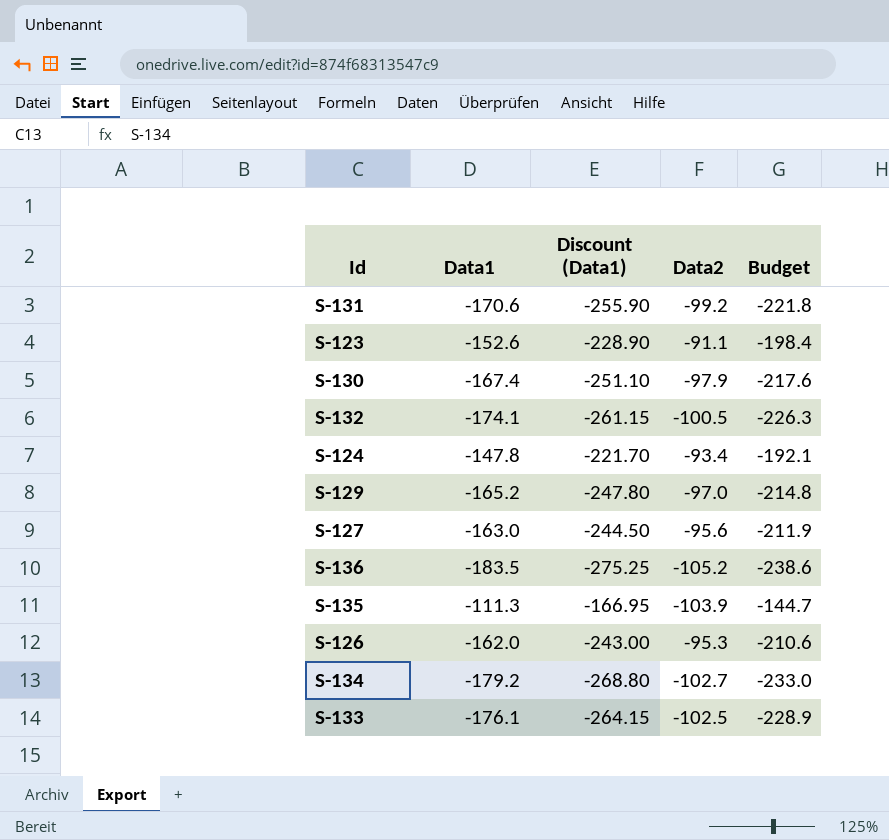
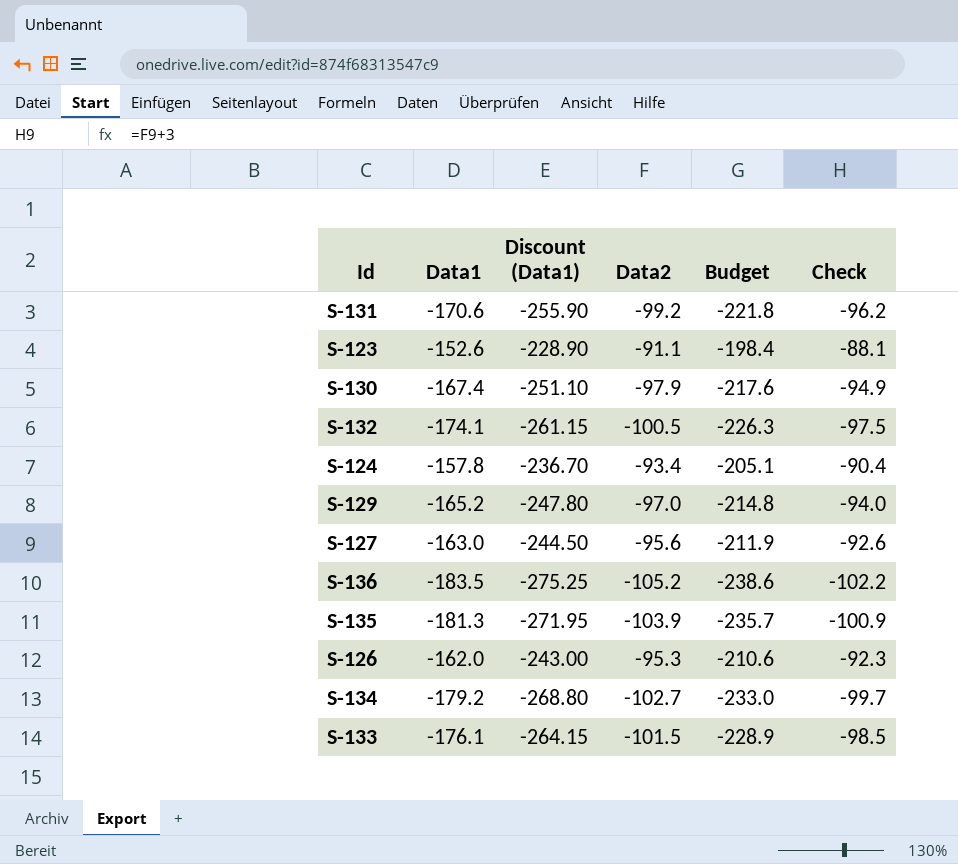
column Check | formula: none -> [Data2] + 3
S-124 | Data1: -147.8 -> -157.8
S-124 | Discount (Data1): -221.70 -> -236.70
S-124 | Budget: -192.1 -> -205.1
S-135 | Data1: -111.3 -> -181.3
S-135 | Discount (Data1): -166.95 -> -271.95
S-135 | Budget: -144.7 -> -235.7
S-133 | Data2: -102.5 -> -101.5

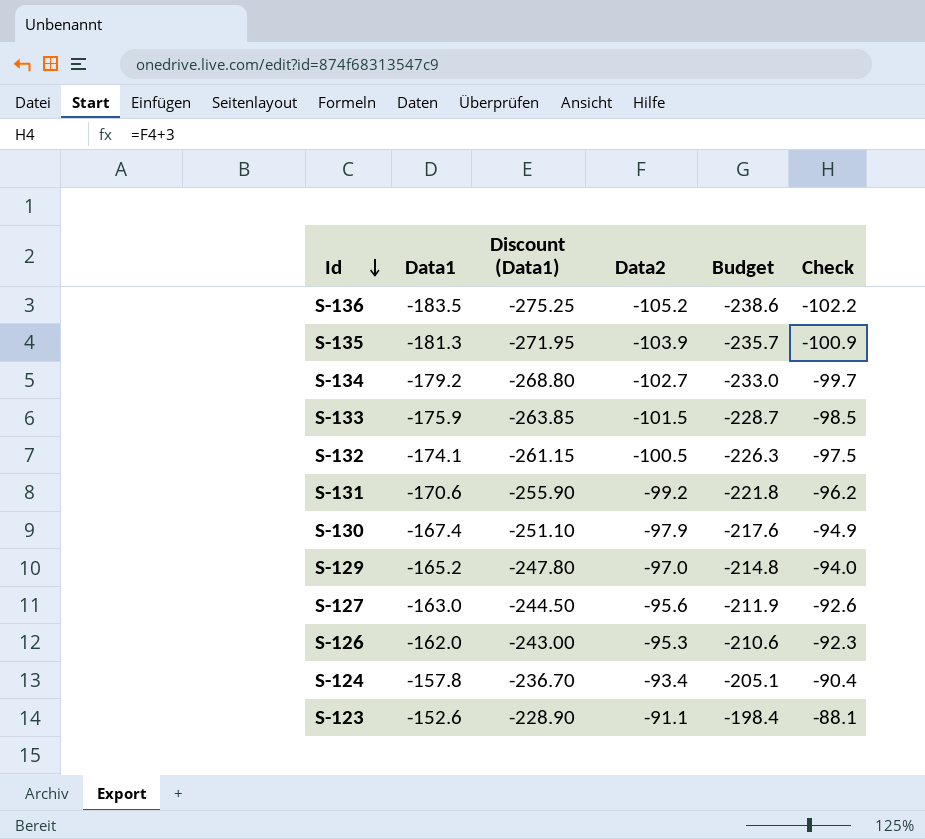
row order: none -> Id descending
S-133 | Data1: -176.1 -> -175.9
S-133 | Discount (Data1): -264.15 -> -263.85
S-133 | Budget: -228.9 -> -228.7

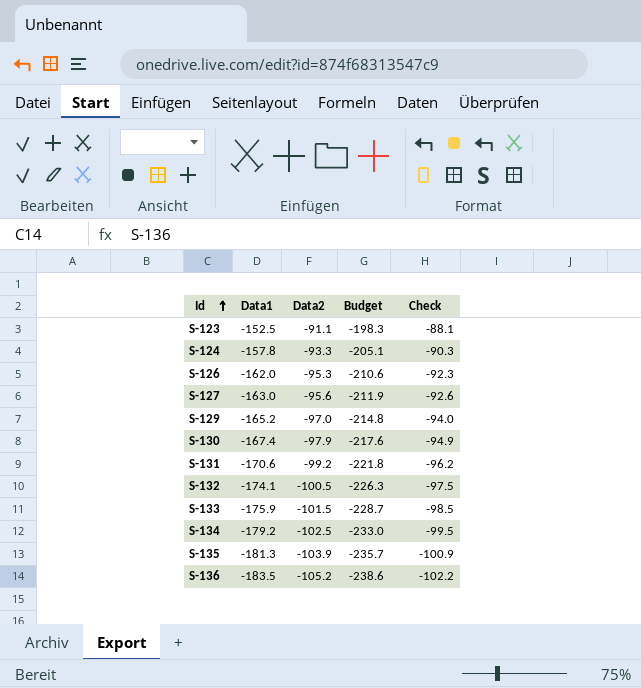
row order: Id descending -> Id ascending
column Discount (Data1) | formula: [Data1] * 1.5 -> none
S-123 | Data1: -152.6 -> -152.5
S-123 | Budget: -198.4 -> -198.3
S-124 | Data2: -93.4 -> -93.3
S-124 | Check: -90.4 -> -90.3
S-134 | Data2: -102.7 -> -102.5
S-134 | Check: -99.7 -> -99.5

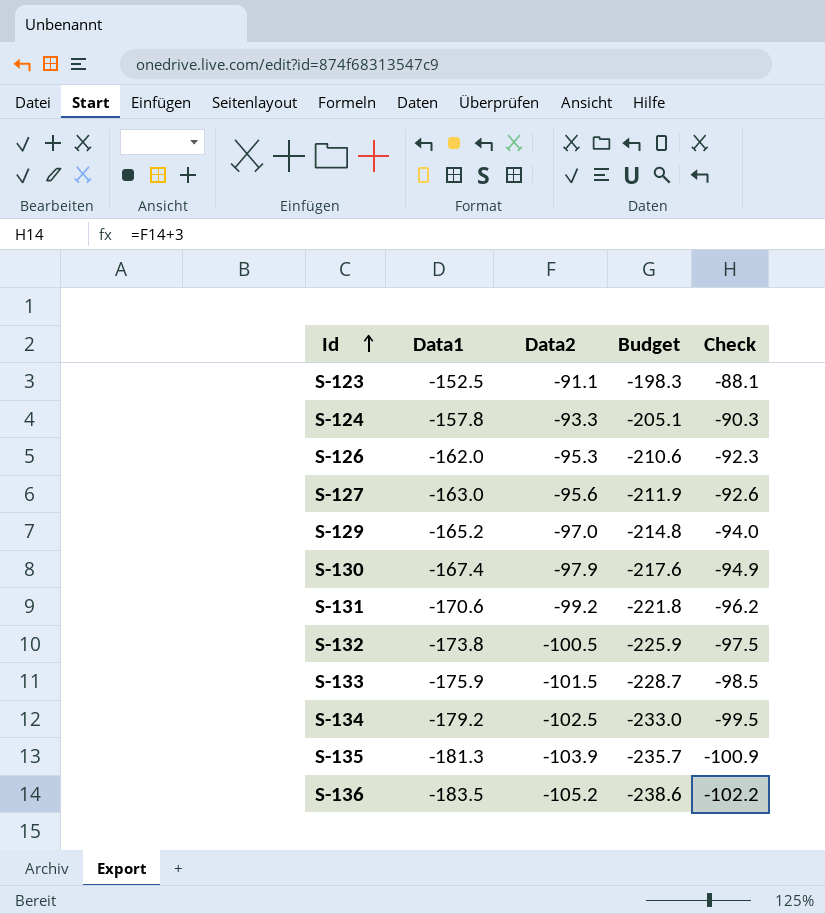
S-132 | Data1: -174.1 -> -173.8
S-132 | Budget: -226.3 -> -225.9

